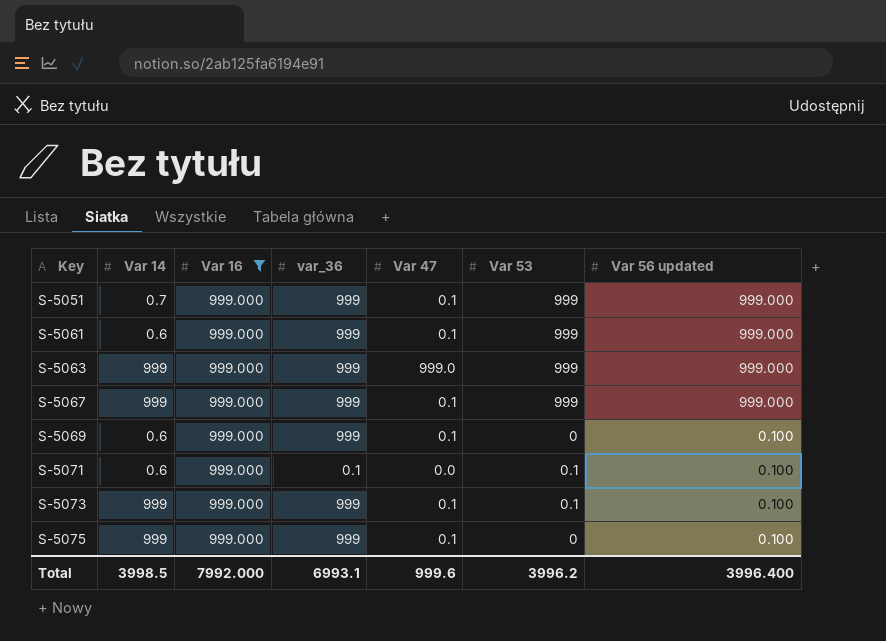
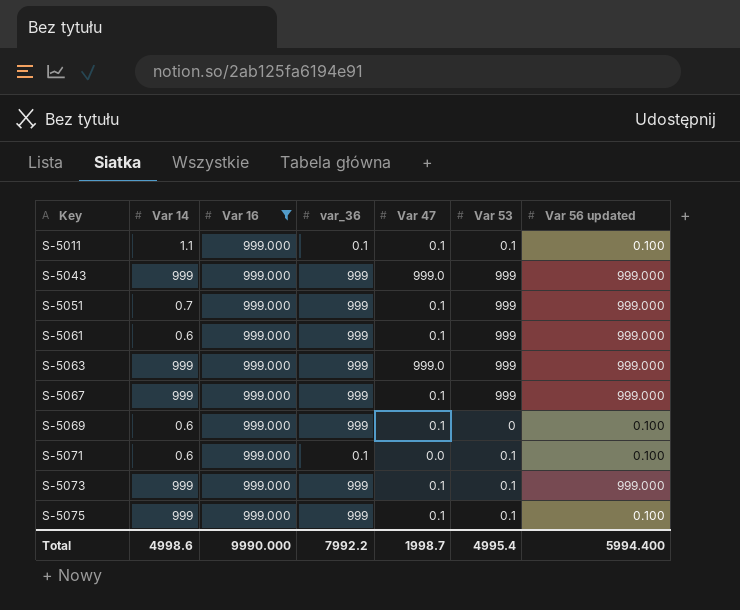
row S-5011: none -> 1.1 | 999.000 | 0.1 | 0.1 | 0.1 | 0.100
row S-5043: none -> 999 | 999.000 | 999 | 999.0 | 999 | 999.000
S-5073 | Var 56 updated: 0.100 -> 999.000
S-5075 | Var 53: 0 -> 0.1
Total | Var 14: 3998.5 -> 4998.6
Total | Var 16: 7992.000 -> 9990.000
Total | var_36: 6993.1 -> 7992.2
Total | Var 47: 999.6 -> 1998.7
Total | Var 53: 3996.2 -> 4995.4
Total | Var 56 updated: 3996.400 -> 5994.400

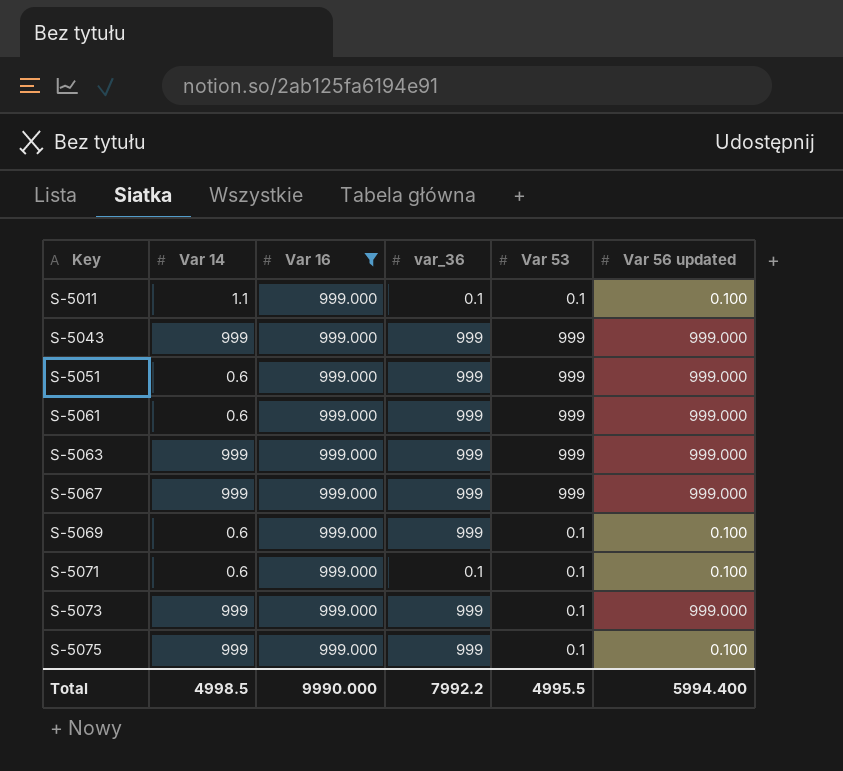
column Var 47 | position: 5 -> none
S-5051 | Var 14: 0.7 -> 0.6
S-5069 | Var 53: 0 -> 0.1
Total | Var 14: 4998.6 -> 4998.5
Total | Var 53: 4995.4 -> 4995.5

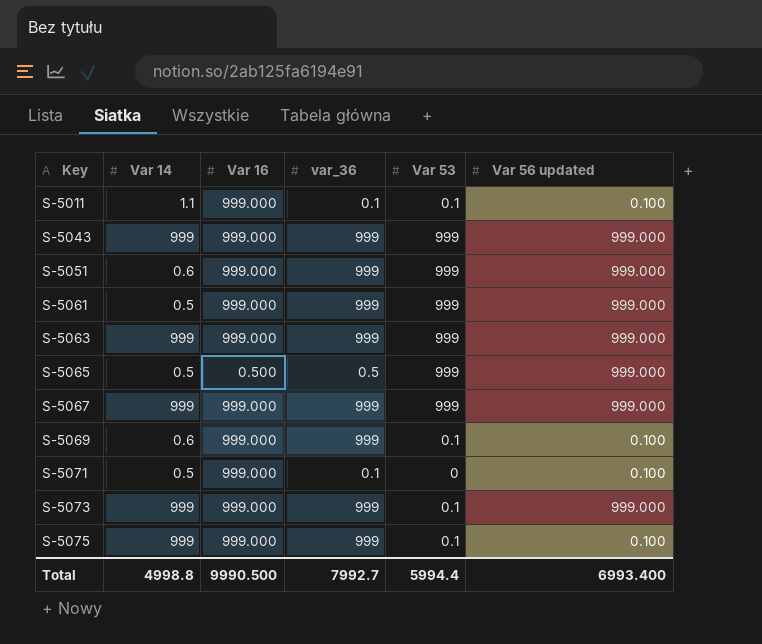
filter: Var 16 = 999.000 -> none
S-5061 | Var 14: 0.6 -> 0.5
S-5071 | Var 14: 0.6 -> 0.5
S-5071 | Var 53: 0.1 -> 0
Total | Var 14: 4998.5 -> 4998.8
Total | Var 16: 9990.000 -> 9990.500
Total | var_36: 7992.2 -> 7992.7
Total | Var 53: 4995.5 -> 5994.4
Total | Var 56 updated: 5994.400 -> 6993.400

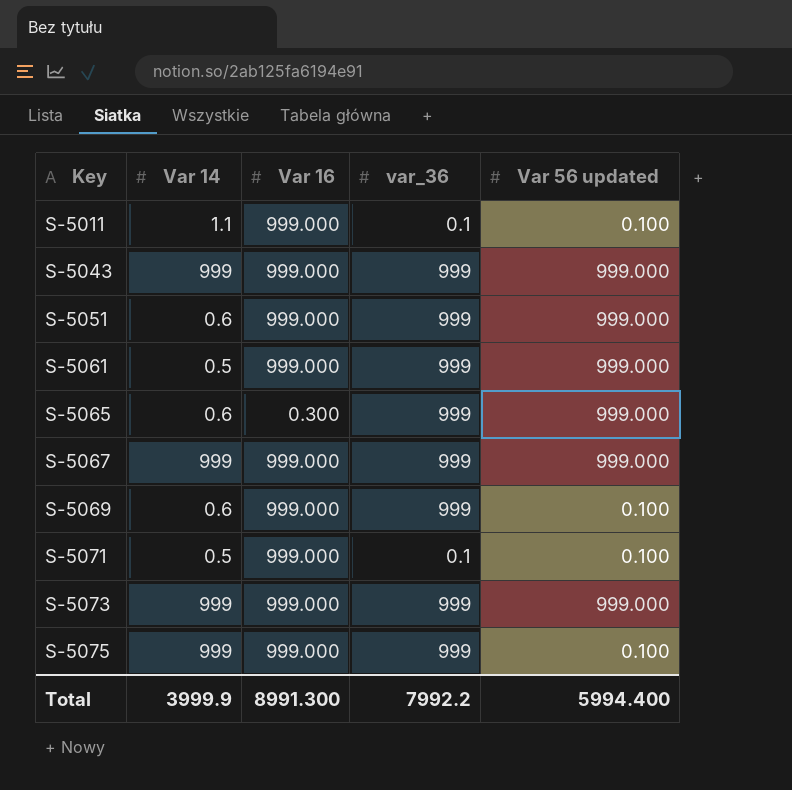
column Var 53 | position: 5 -> none
row S-5063: 999 | 999.000 | 999 | 999 | 999.000 -> none
S-5065 | Var 14: 0.5 -> 0.6
S-5065 | Var 16: 0.500 -> 0.300
S-5065 | var_36: 0.5 -> 999
Total | Var 14: 4998.8 -> 3999.9
Total | Var 16: 9990.500 -> 8991.300
Total | var_36: 7992.7 -> 7992.2
Total | Var 56 updated: 6993.400 -> 5994.400

